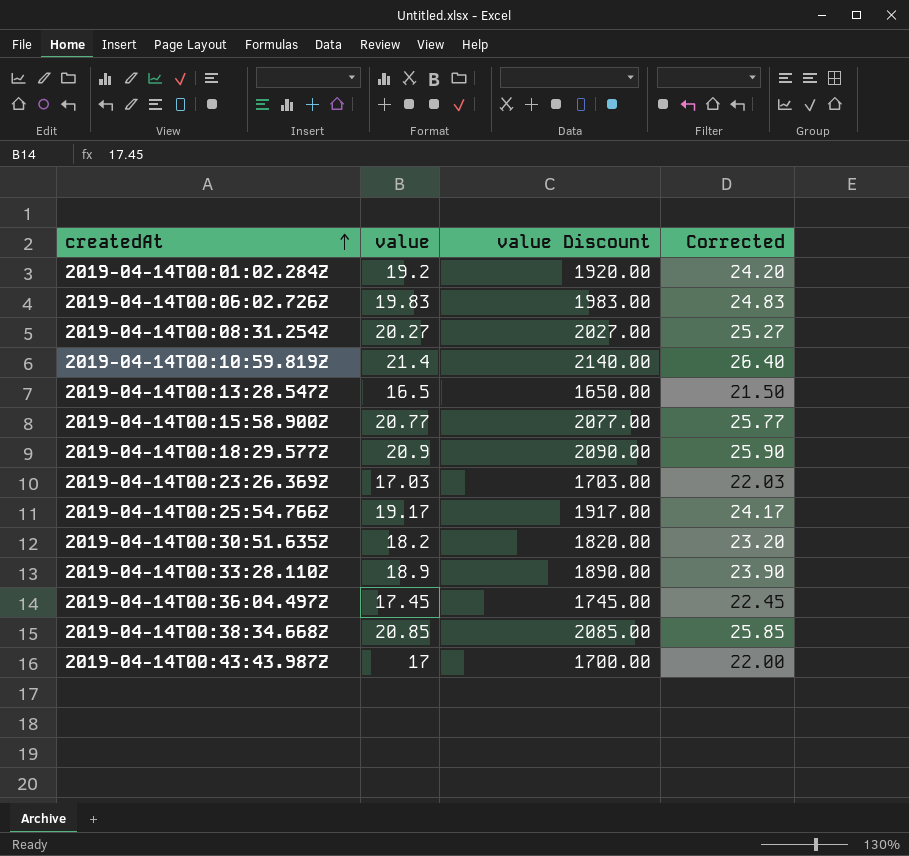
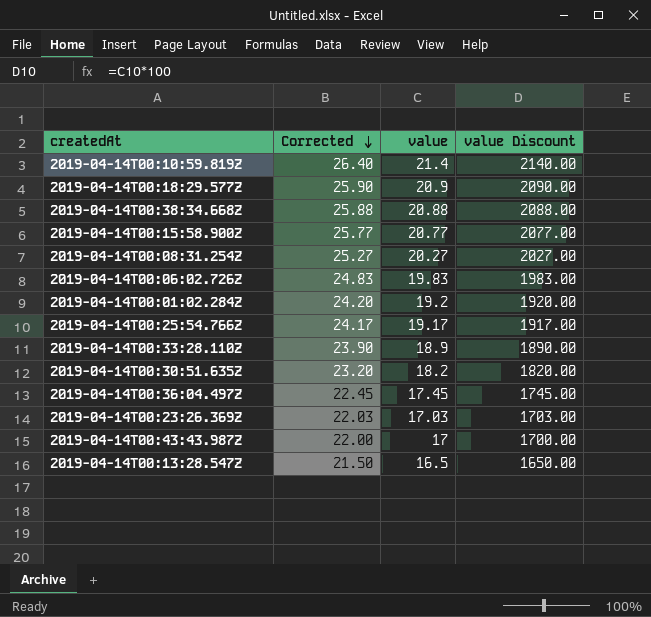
row order: createdAt ascending -> Corrected descending
column Corrected | position: 4 -> 2
2019-04-14T00:38:34.668Z | Corrected: 25.85 -> 25.88
2019-04-14T00:38:34.668Z | value: 20.85 -> 20.88
2019-04-14T00:38:34.668Z | value Discount: 2085.00 -> 2088.00

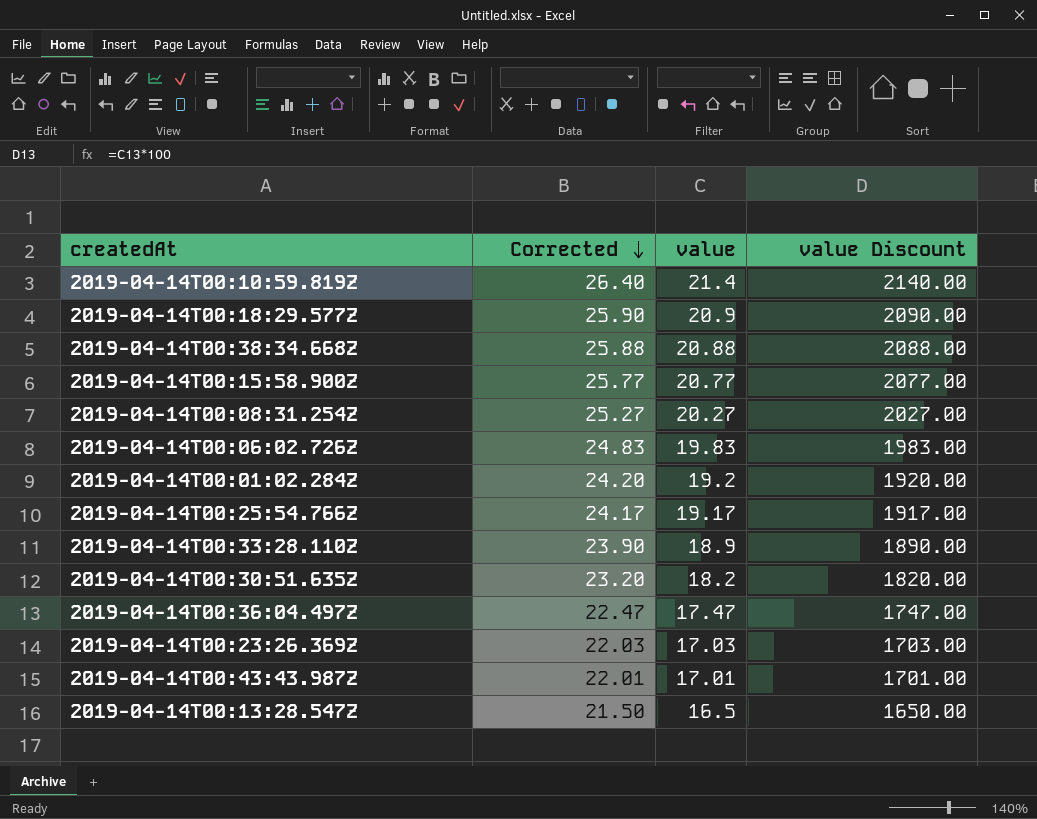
2019-04-14T00:36:04.497Z | Corrected: 22.45 -> 22.47
2019-04-14T00:36:04.497Z | value: 17.45 -> 17.47
2019-04-14T00:36:04.497Z | value Discount: 1745.00 -> 1747.00
2019-04-14T00:43:43.987Z | Corrected: 22.00 -> 22.01
2019-04-14T00:43:43.987Z | value: 17 -> 17.01
2019-04-14T00:43:43.987Z | value Discount: 1700.00 -> 1701.00

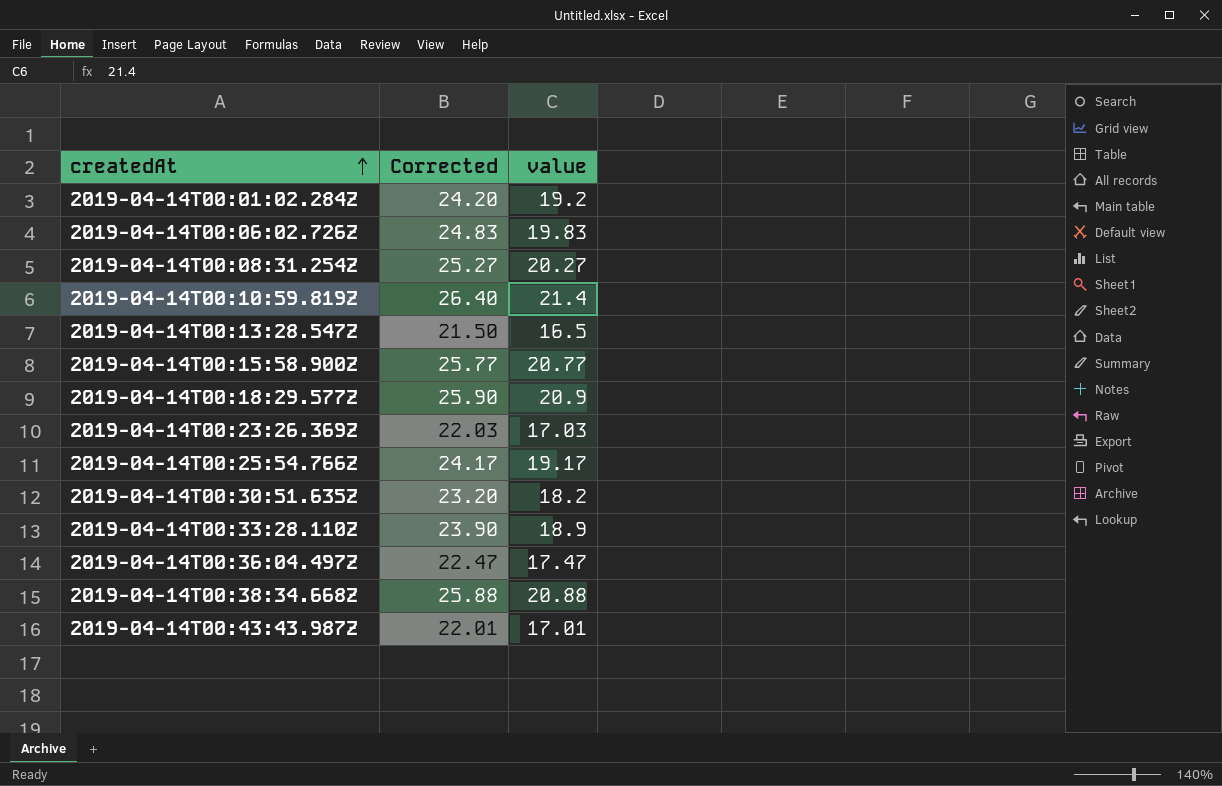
row order: Corrected descending -> createdAt ascending
column value Discount | formula: [value] * 100 -> none

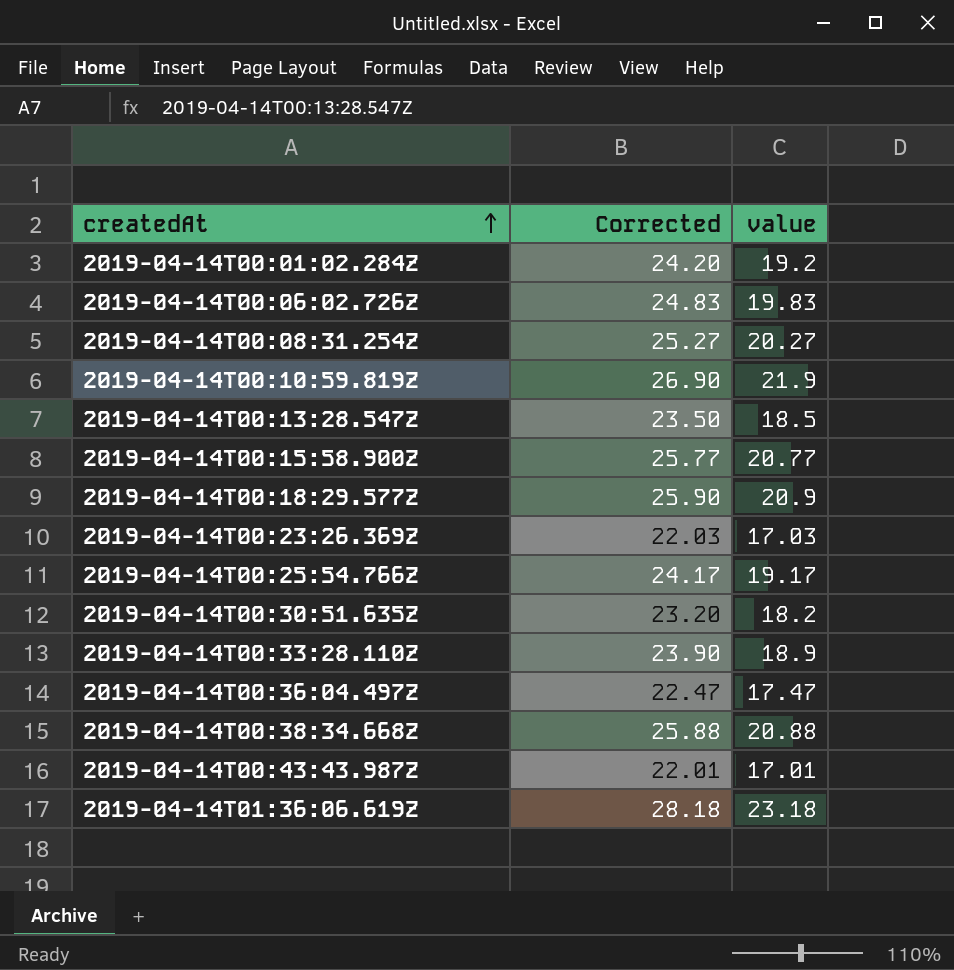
2019-04-14T00:10:59.819Z | Corrected: 26.40 -> 26.90
2019-04-14T00:10:59.819Z | value: 21.4 -> 21.9
2019-04-14T00:13:28.547Z | Corrected: 21.50 -> 23.50
2019-04-14T00:13:28.547Z | value: 16.5 -> 18.5
row 2019-04-14T01:36:06.619Z: none -> 28.18 | 23.18

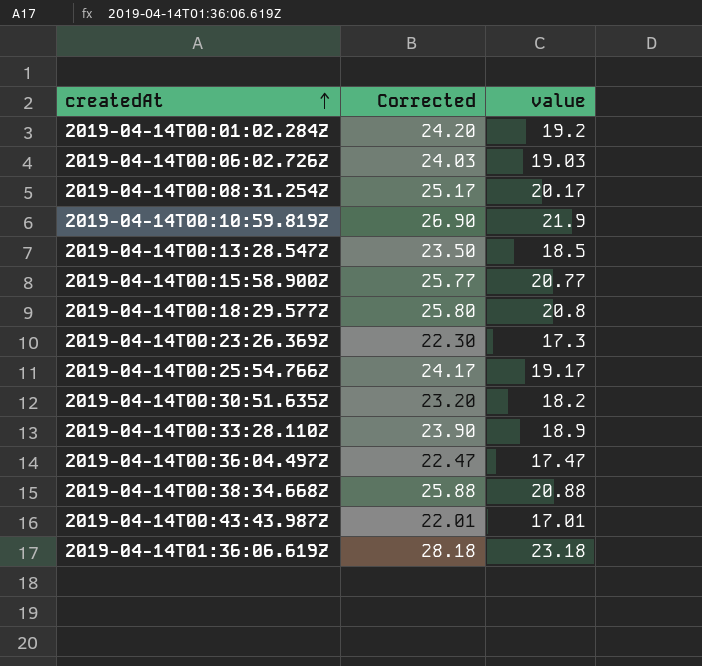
2019-04-14T00:06:02.726Z | Corrected: 24.83 -> 24.03
2019-04-14T00:06:02.726Z | value: 19.83 -> 19.03
2019-04-14T00:08:31.254Z | Corrected: 25.27 -> 25.17
2019-04-14T00:08:31.254Z | value: 20.27 -> 20.17
2019-04-14T00:18:29.577Z | Corrected: 25.90 -> 25.80
2019-04-14T00:18:29.577Z | value: 20.9 -> 20.8
2019-04-14T00:23:26.369Z | Corrected: 22.03 -> 22.30
2019-04-14T00:23:26.369Z | value: 17.03 -> 17.3

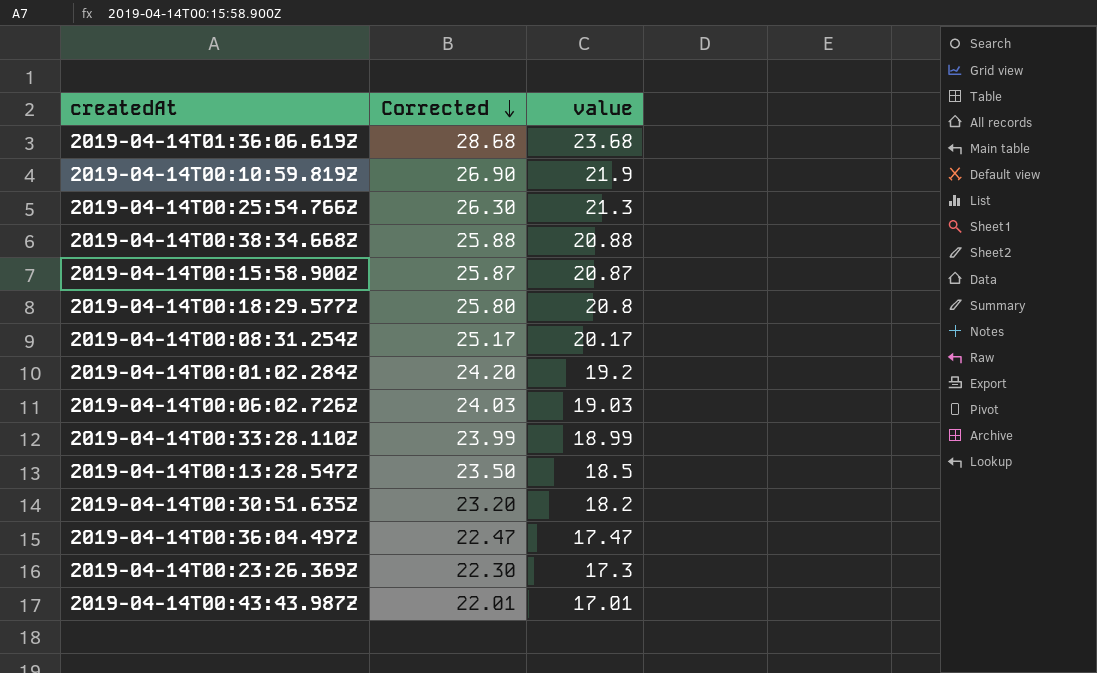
row order: createdAt ascending -> Corrected descending
2019-04-14T01:36:06.619Z | Corrected: 28.18 -> 28.68
2019-04-14T01:36:06.619Z | value: 23.18 -> 23.68
2019-04-14T00:25:54.766Z | Corrected: 24.17 -> 26.30
2019-04-14T00:25:54.766Z | value: 19.17 -> 21.3
2019-04-14T00:15:58.900Z | Corrected: 25.77 -> 25.87
2019-04-14T00:15:58.900Z | value: 20.77 -> 20.87
2019-04-14T00:33:28.110Z | Corrected: 23.90 -> 23.99
2019-04-14T00:33:28.110Z | value: 18.9 -> 18.99

